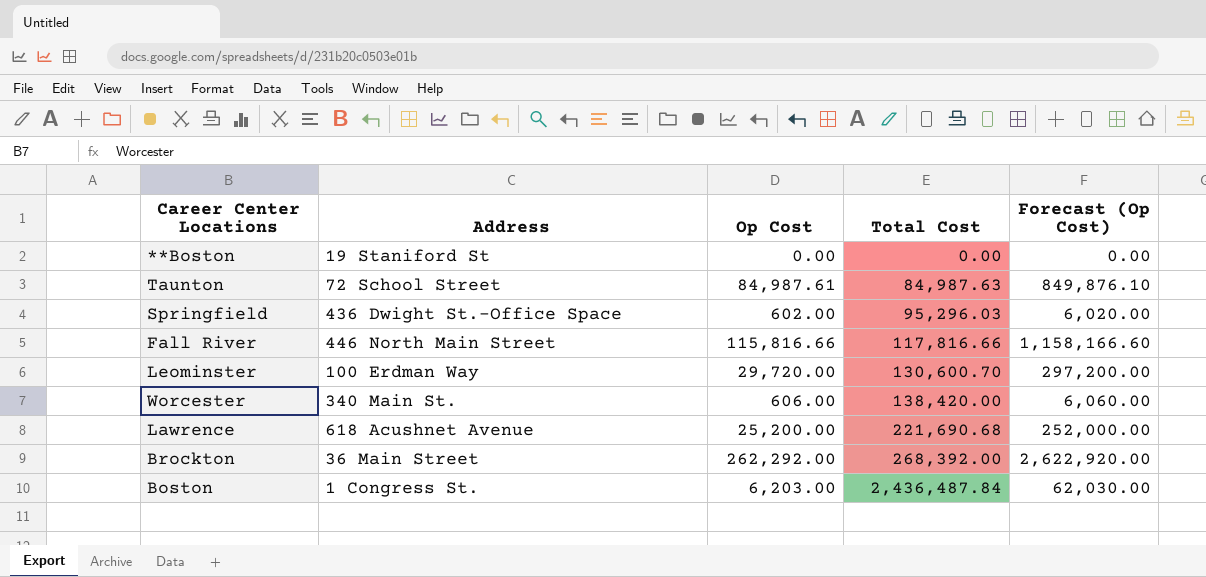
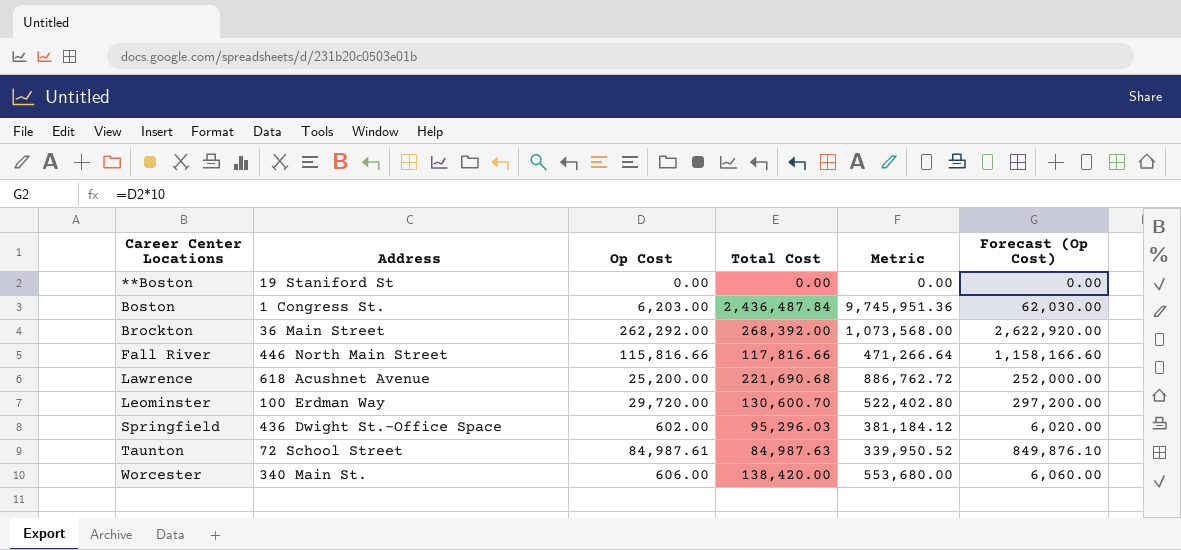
row order: Total Cost ascending -> Career Center Locations ascending
column Metric | formula: none -> [Total Cost] * 4

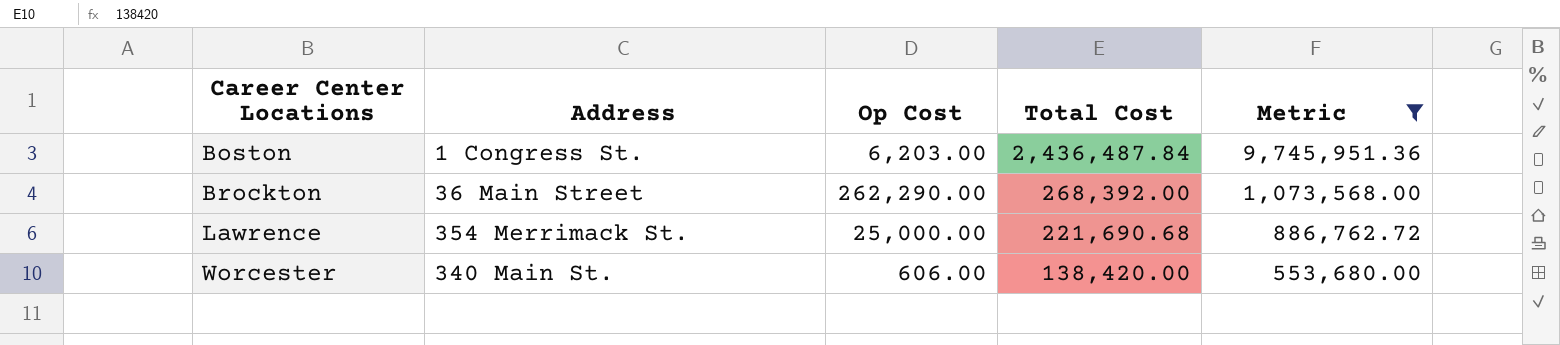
filter: none -> Metric >= 553,680.00
column Forecast (Op Cost) | formula: [Op Cost] * 10 -> none
Brockton | Op Cost: 262,292.00 -> 262,290.00
Lawrence | Address: 618 Acushnet Avenue -> 354 Merrimack St.
Lawrence | Op Cost: 25,200.00 -> 25,000.00

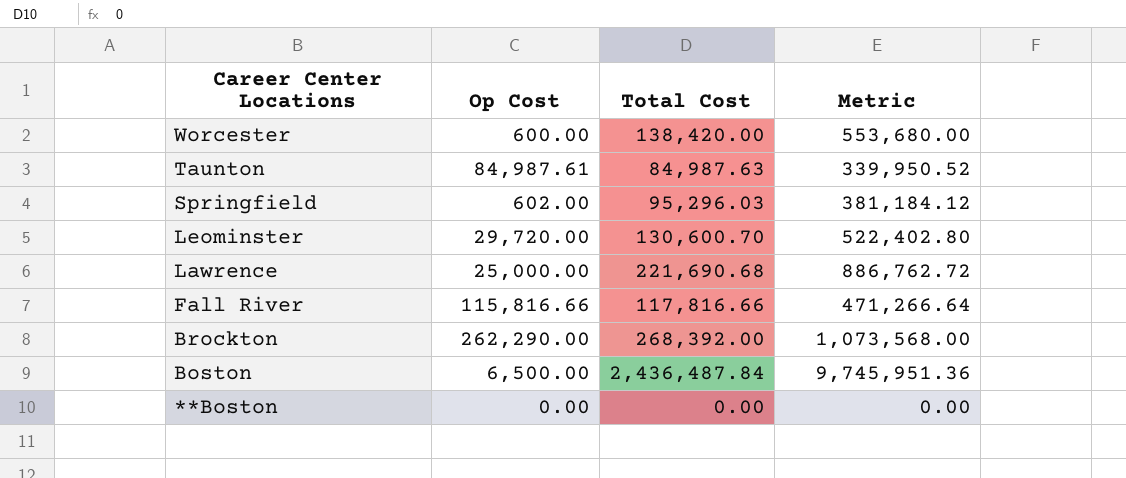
filter: Metric >= 553,680.00 -> none
row order: Career Center Locations ascending -> Career Center Locations descending
column Address | position: 2 -> none
Worcester | Op Cost: 606.00 -> 600.00
Boston | Op Cost: 6,203.00 -> 6,500.00

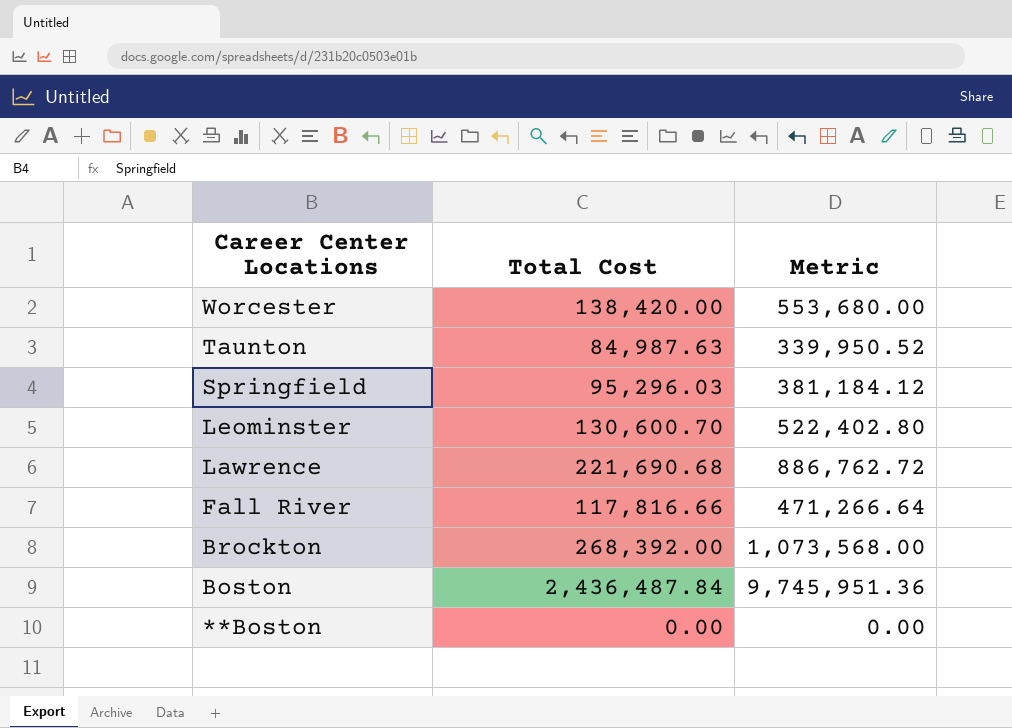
column Op Cost | position: 2 -> none

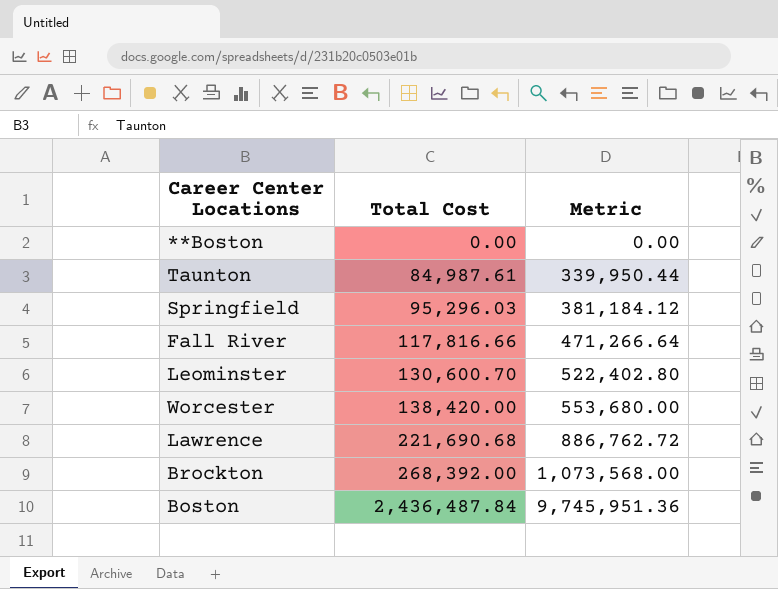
row order: Career Center Locations descending -> Total Cost ascending
Taunton | Total Cost: 84,987.63 -> 84,987.61
Taunton | Metric: 339,950.52 -> 339,950.44

